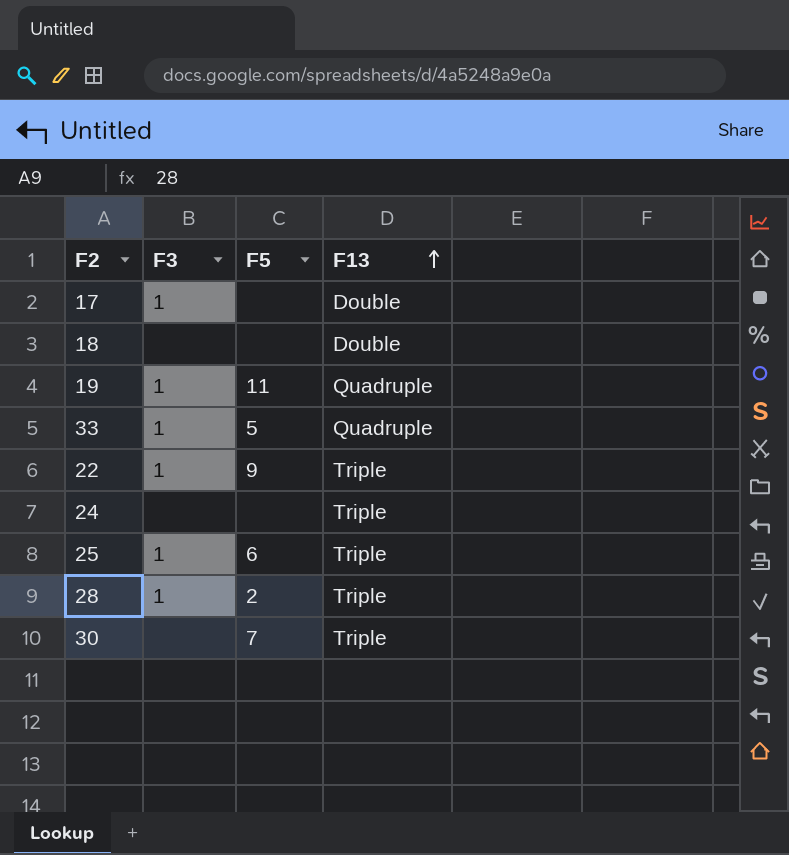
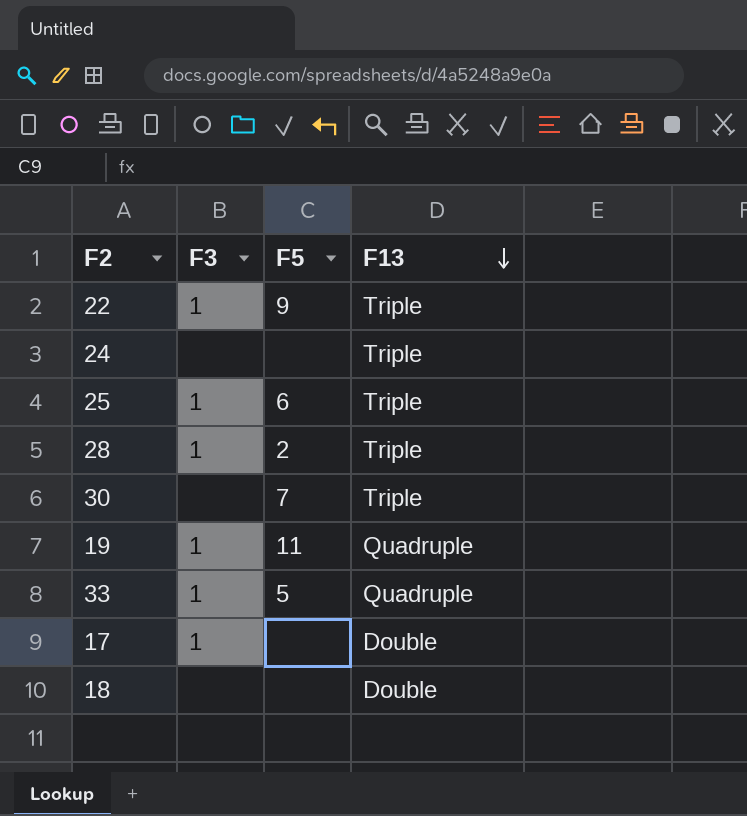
row order: F13 ascending -> F13 descending

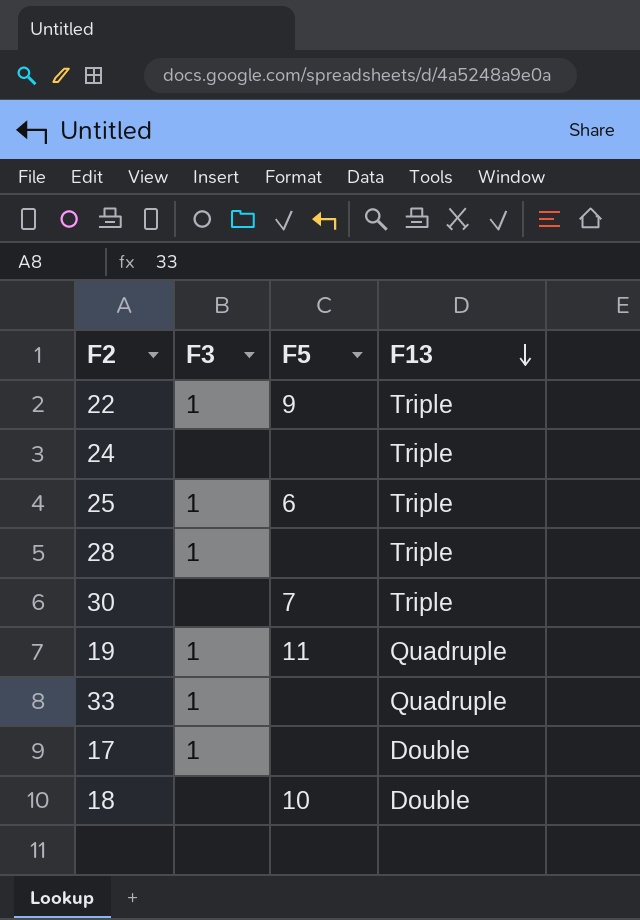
28 | F5: 2 -> none
33 | F5: 5 -> none
18 | F5: none -> 10

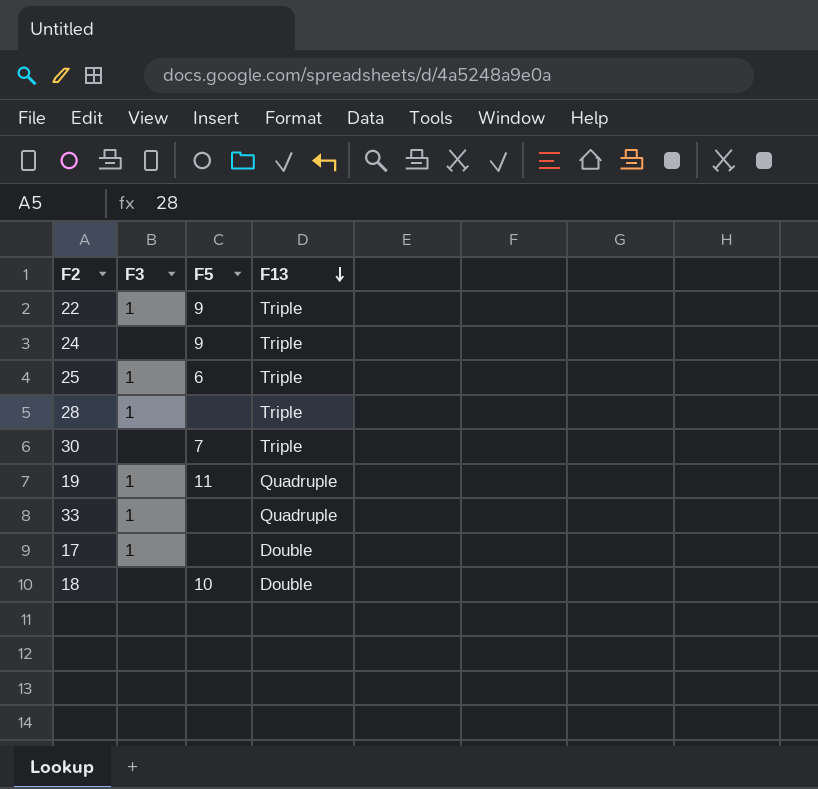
24 | F5: none -> 9

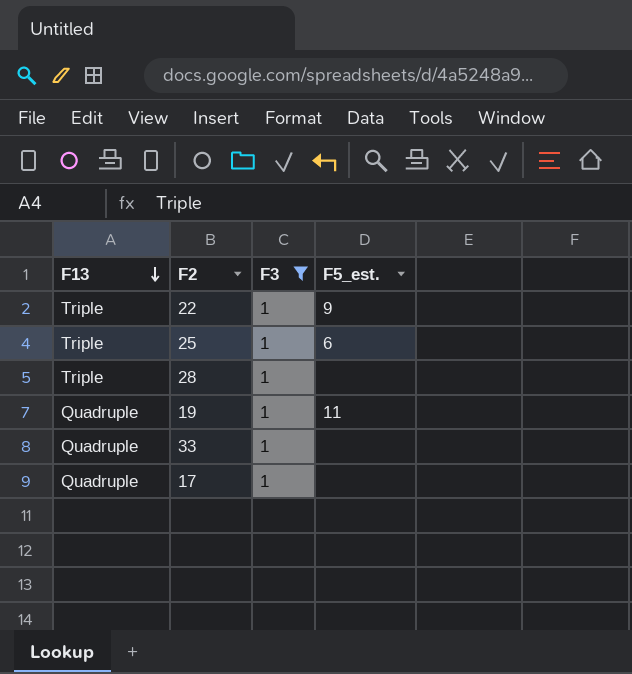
filter: none -> F3 = 1
column F13 | position: 4 -> 1
column name: F5 -> F5_est.
17 | F13: Double -> Quadruple

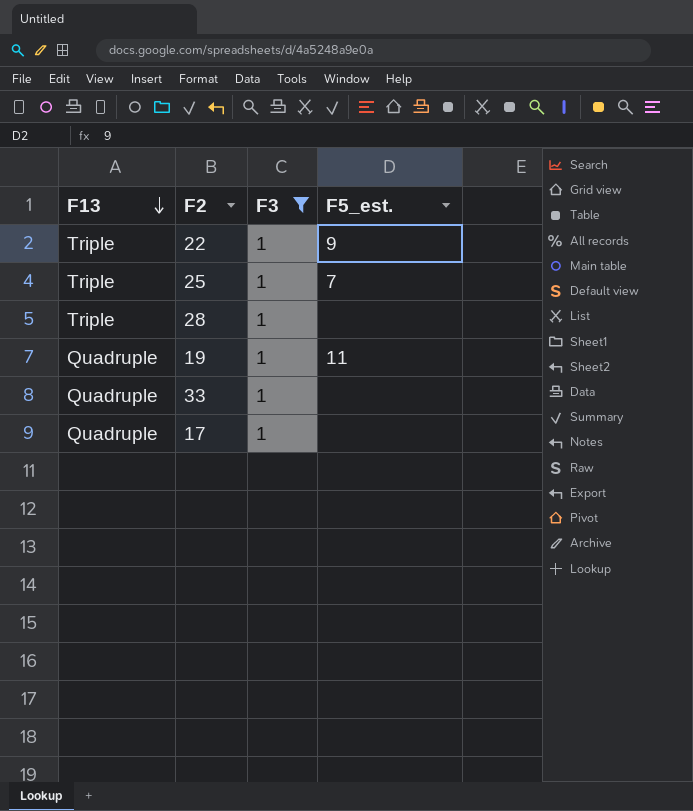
25 | F5_est.: 6 -> 7

